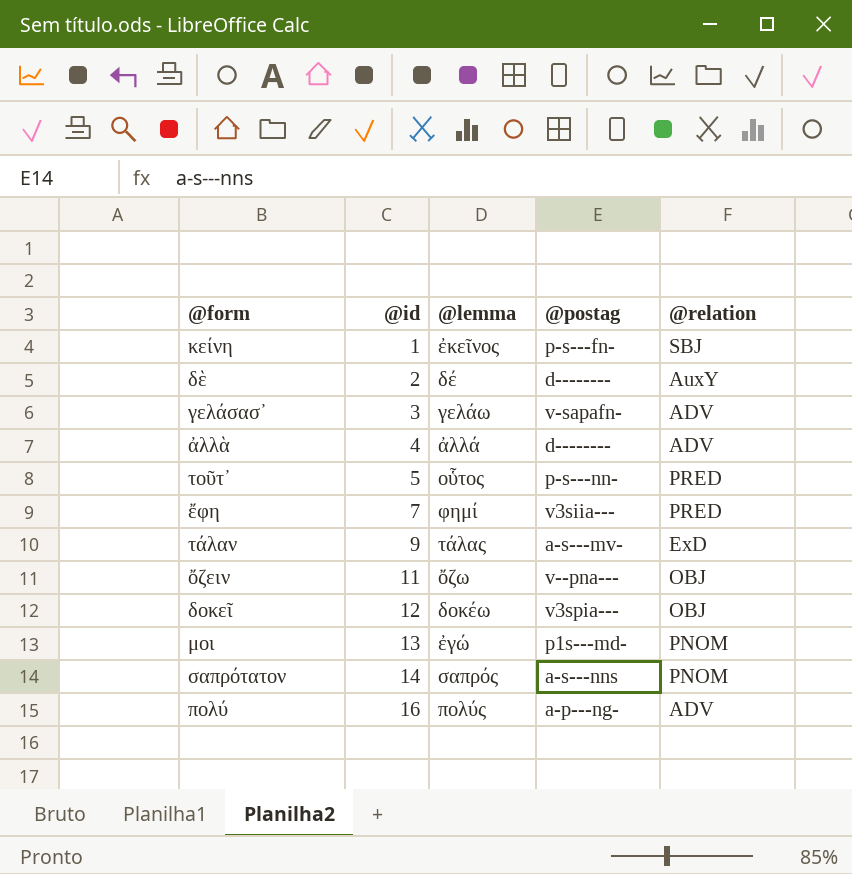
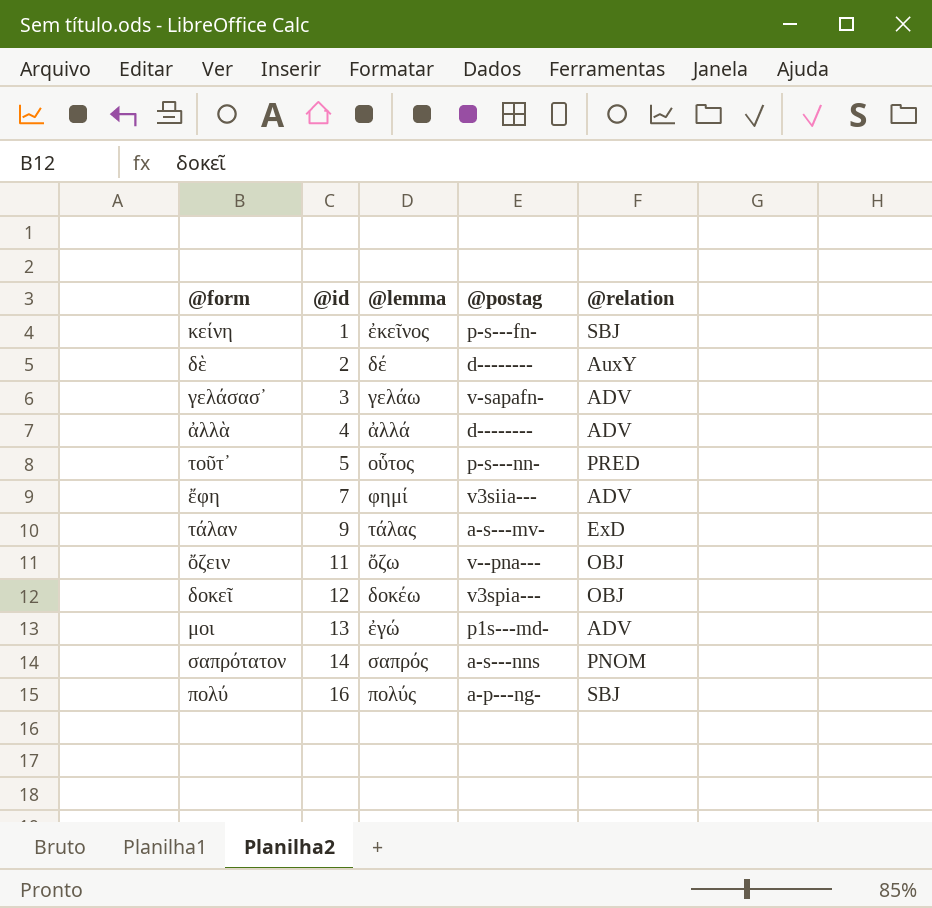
ἔφη | @relation: PRED -> ADV
μοι | @relation: PNOM -> ADV
πολύ | @relation: ADV -> SBJ

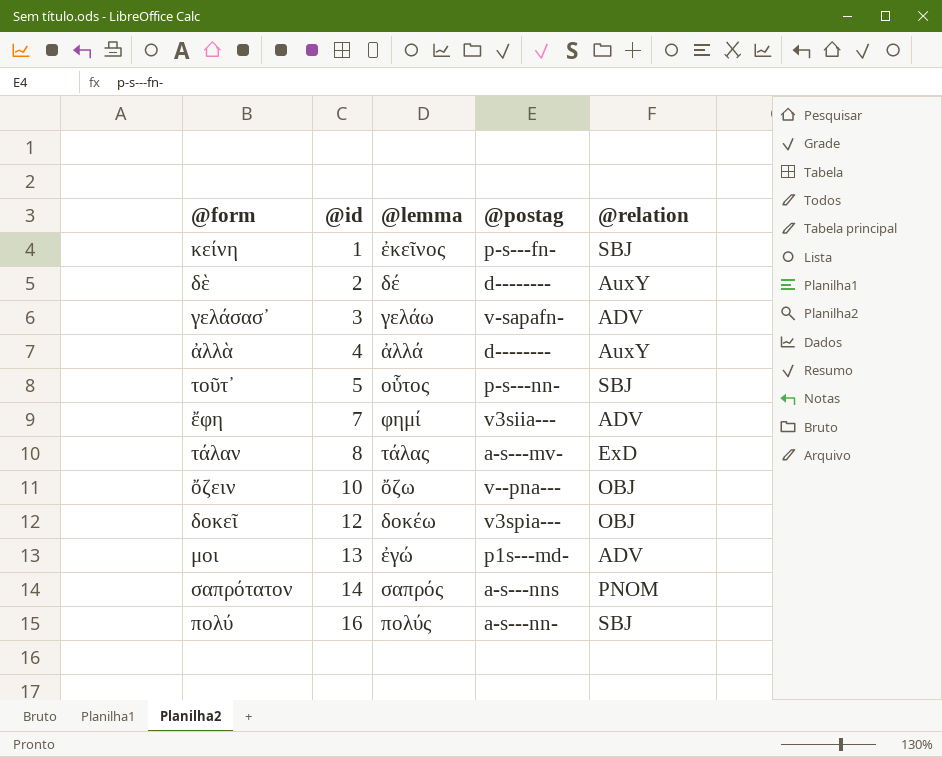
ἀλλὰ | @relation: ADV -> AuxY
τοῦτ᾽ | @relation: PRED -> SBJ
τάλαν | @id: 9 -> 8
ὄζειν | @id: 11 -> 10
πολύ | @postag: a-p---ng- -> a-s---nn-

